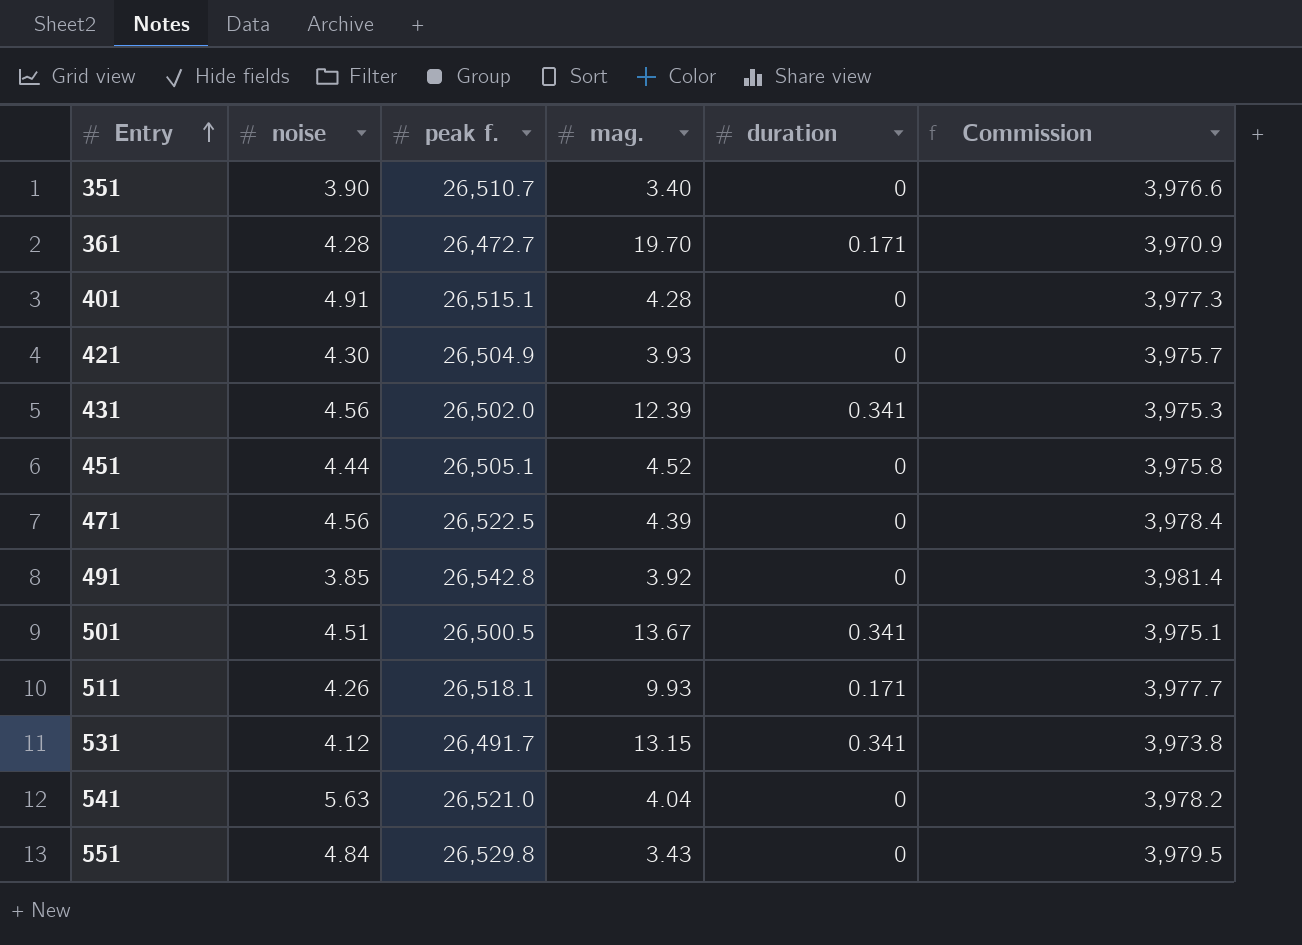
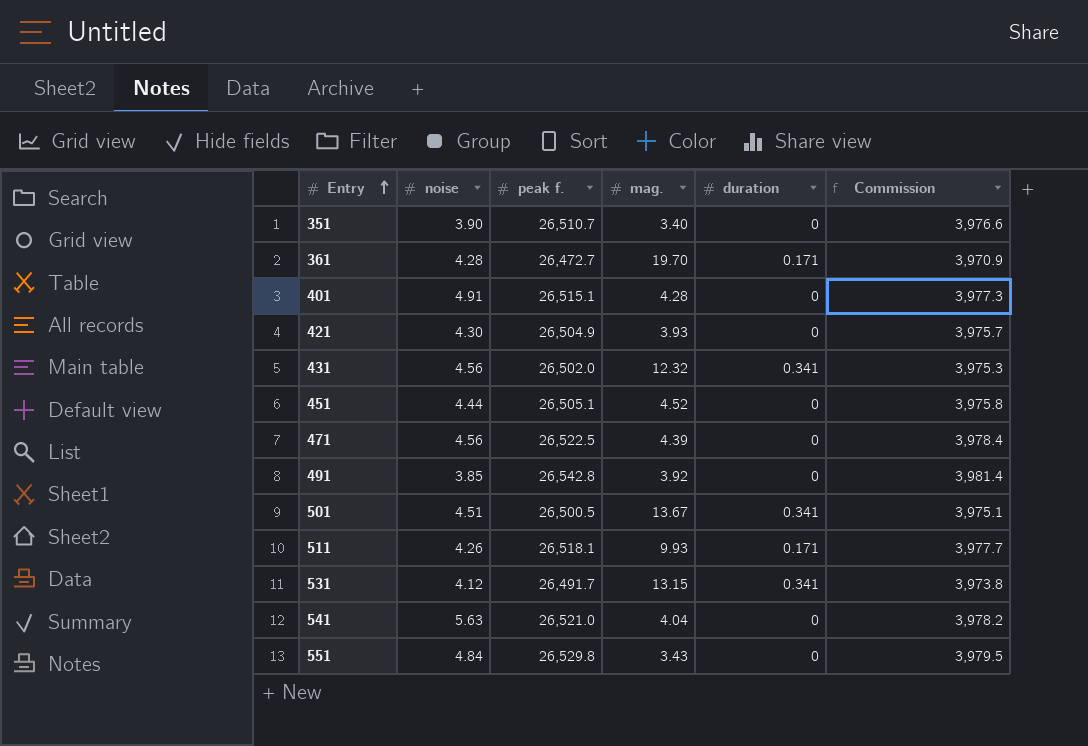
431 | mag.: 12.39 -> 12.32

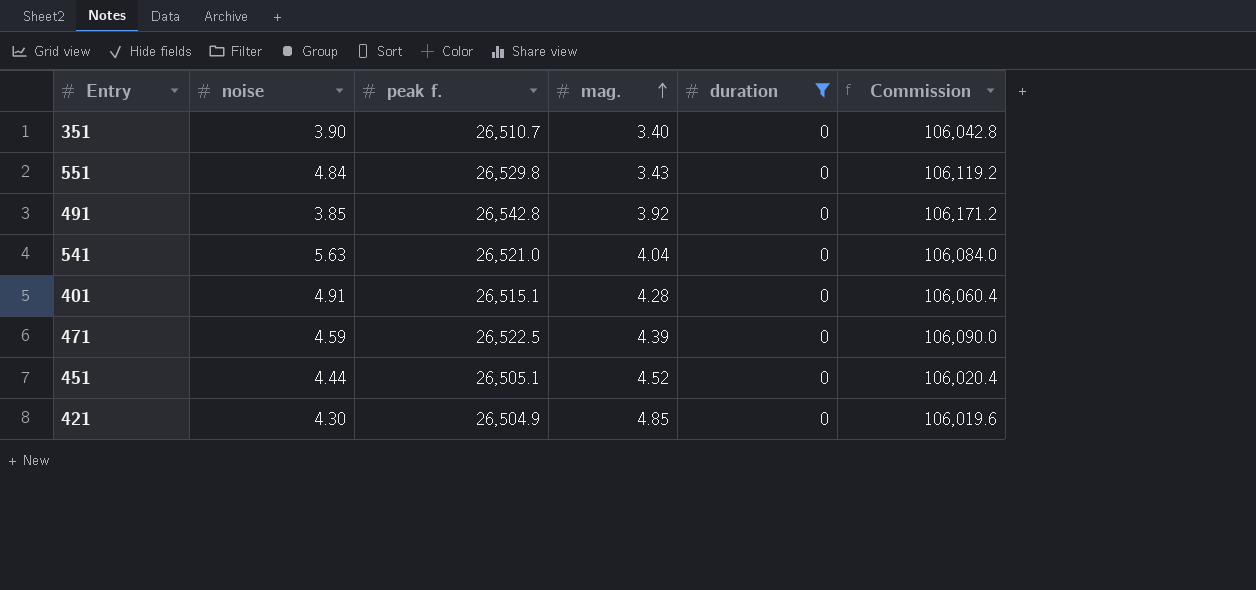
filter: none -> duration = 0
row order: Entry ascending -> mag. ascending
column Commission | formula: [peak f.] * 0.15 -> [peak f.] * 4
471 | noise: 4.56 -> 4.59
421 | mag.: 3.93 -> 4.85

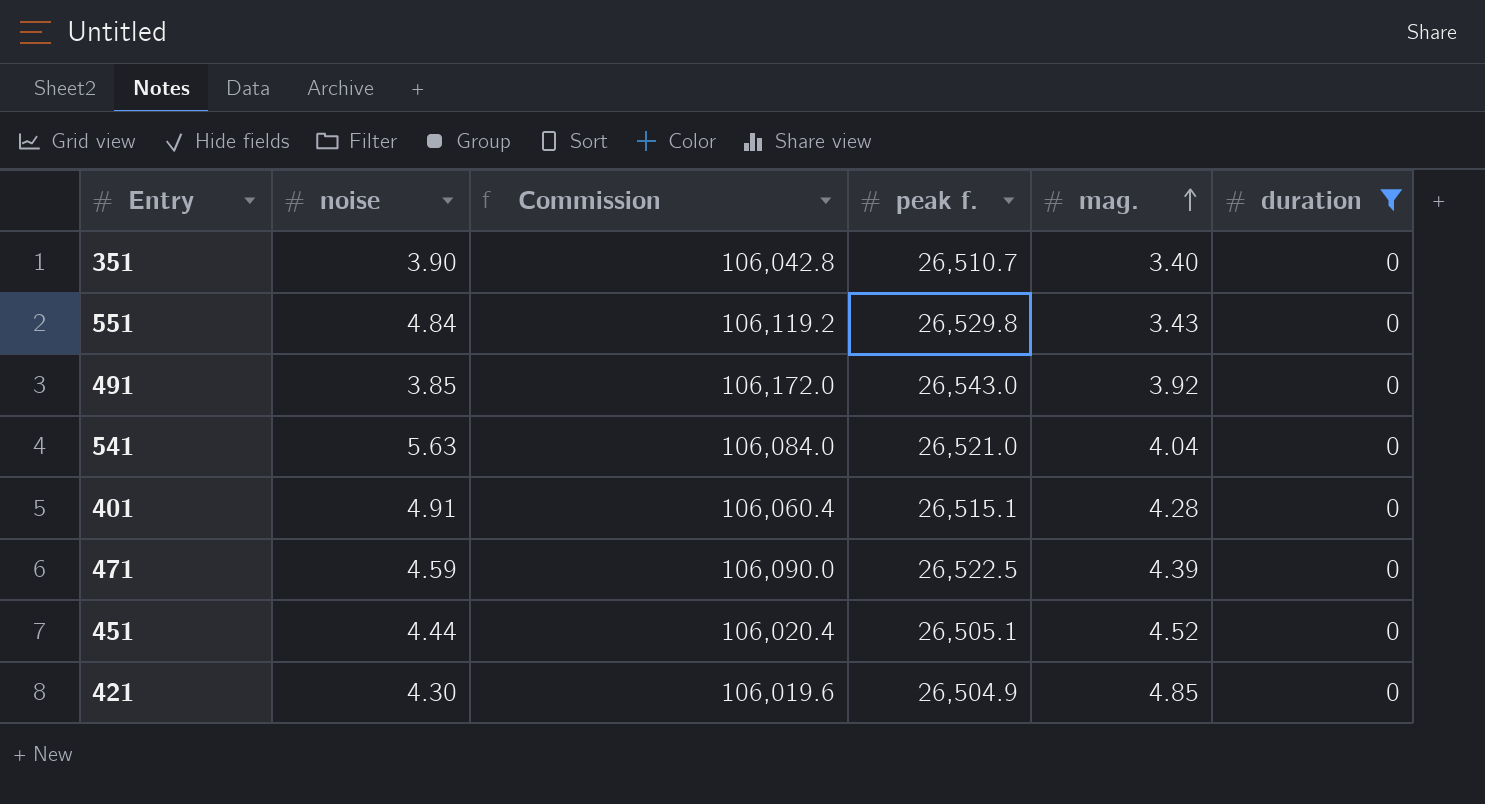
column Commission | position: 6 -> 3
491 | Commission: 106,171.2 -> 106,172.0
491 | peak f.: 26,542.8 -> 26,543.0

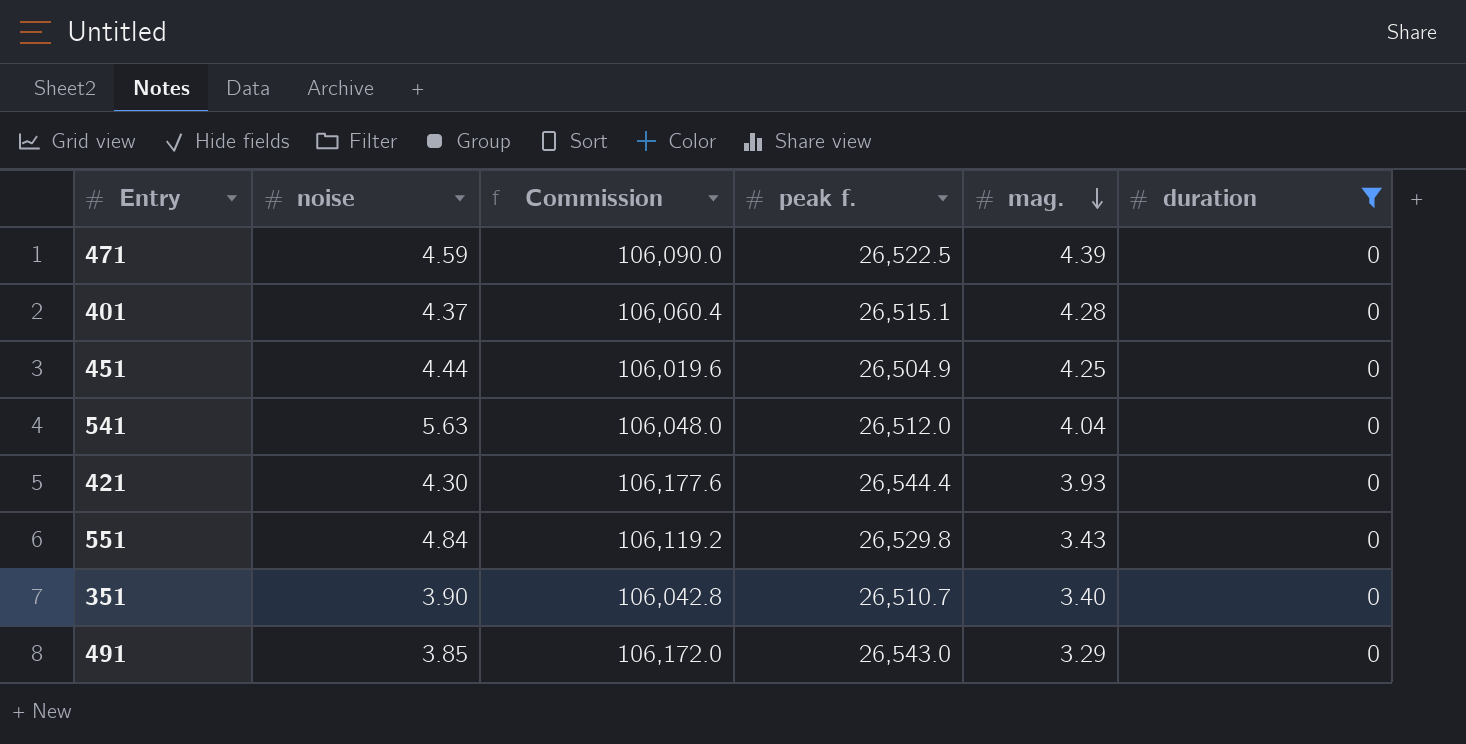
row order: mag. ascending -> mag. descending
401 | noise: 4.91 -> 4.37
451 | Commission: 106,020.4 -> 106,019.6
451 | peak f.: 26,505.1 -> 26,504.9
451 | mag.: 4.52 -> 4.25
541 | Commission: 106,084.0 -> 106,048.0
541 | peak f.: 26,521.0 -> 26,512.0
421 | Commission: 106,019.6 -> 106,177.6
421 | peak f.: 26,504.9 -> 26,544.4
421 | mag.: 4.85 -> 3.93
491 | mag.: 3.92 -> 3.29

